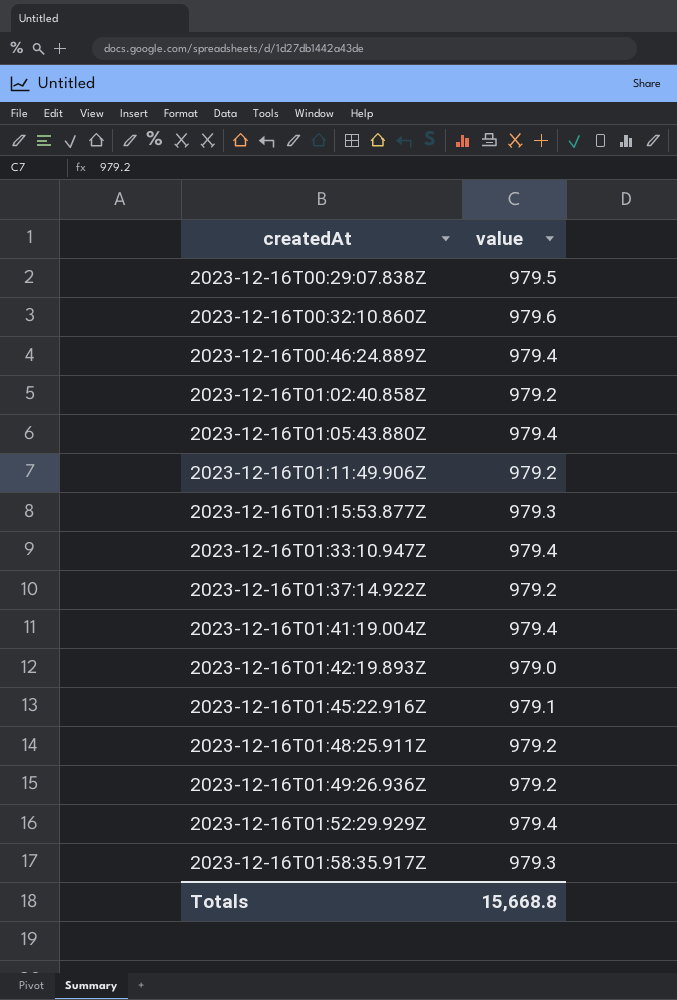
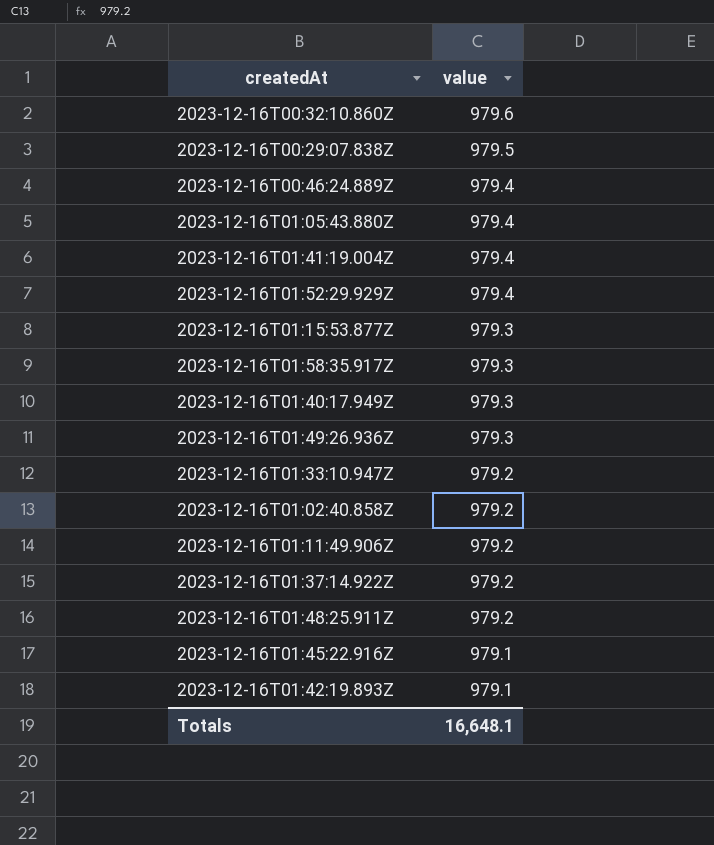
row order: createdAt ascending -> value descending
row 2023-12-16T01:40:17.949Z: none -> 979.3
2023-12-16T01:49:26.936Z | value: 979.2 -> 979.3
2023-12-16T01:33:10.947Z | value: 979.4 -> 979.2
2023-12-16T01:42:19.893Z | value: 979.0 -> 979.1
Totals | value: 15,668.8 -> 16,648.1

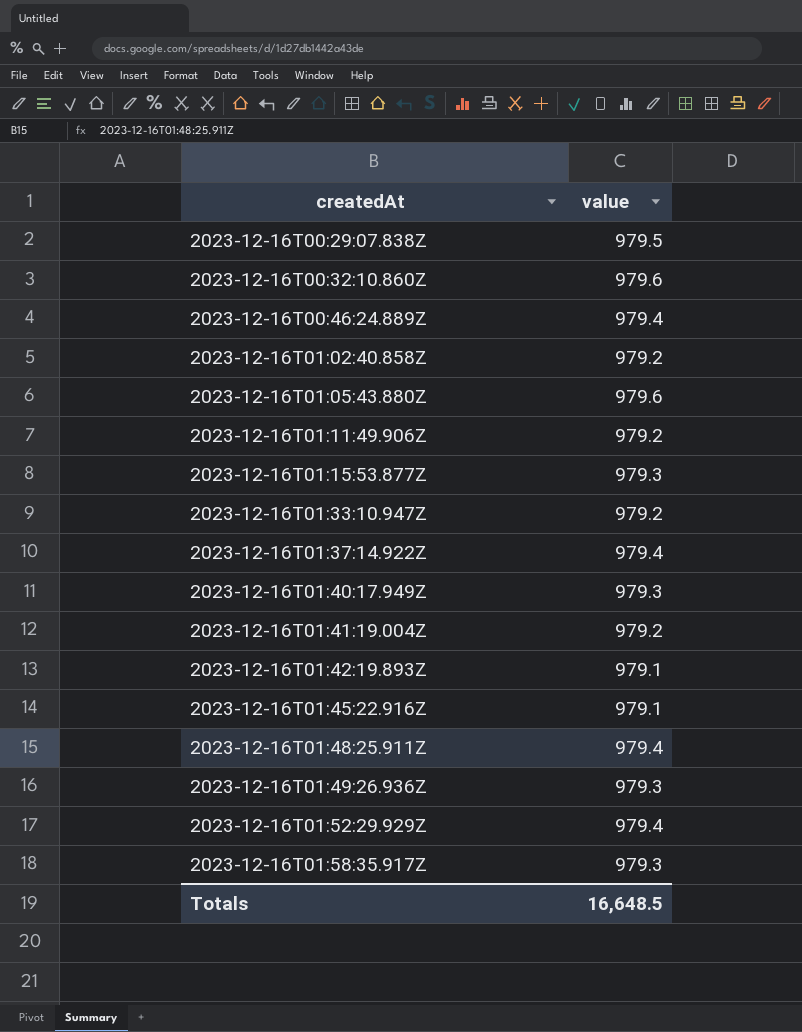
row order: value descending -> createdAt ascending
2023-12-16T01:05:43.880Z | value: 979.4 -> 979.6
2023-12-16T01:37:14.922Z | value: 979.2 -> 979.4
2023-12-16T01:41:19.004Z | value: 979.4 -> 979.2
2023-12-16T01:48:25.911Z | value: 979.2 -> 979.4
Totals | value: 16,648.1 -> 16,648.5

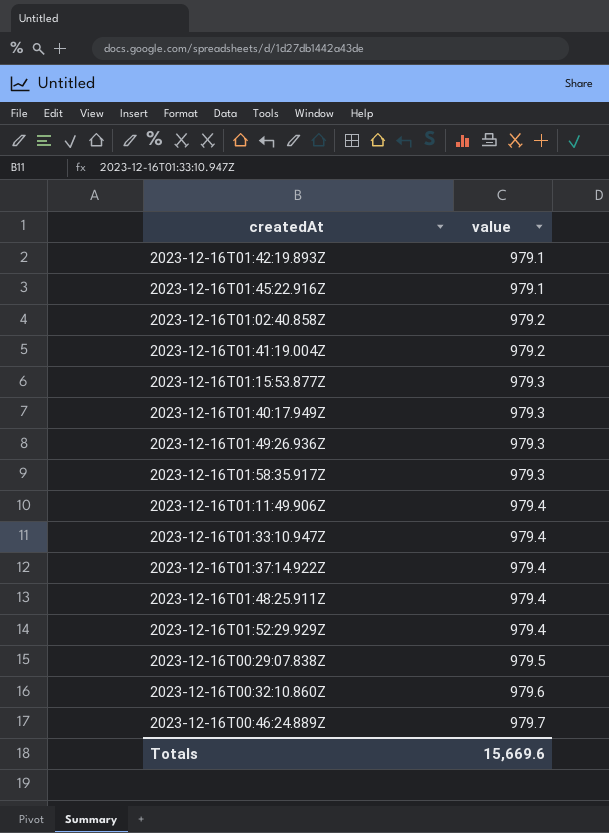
row order: createdAt ascending -> value ascending
row 2023-12-16T01:05:43.880Z: 979.6 -> none
2023-12-16T01:11:49.906Z | value: 979.2 -> 979.4
2023-12-16T01:33:10.947Z | value: 979.2 -> 979.4
2023-12-16T00:46:24.889Z | value: 979.4 -> 979.7
Totals | value: 16,648.5 -> 15,669.6

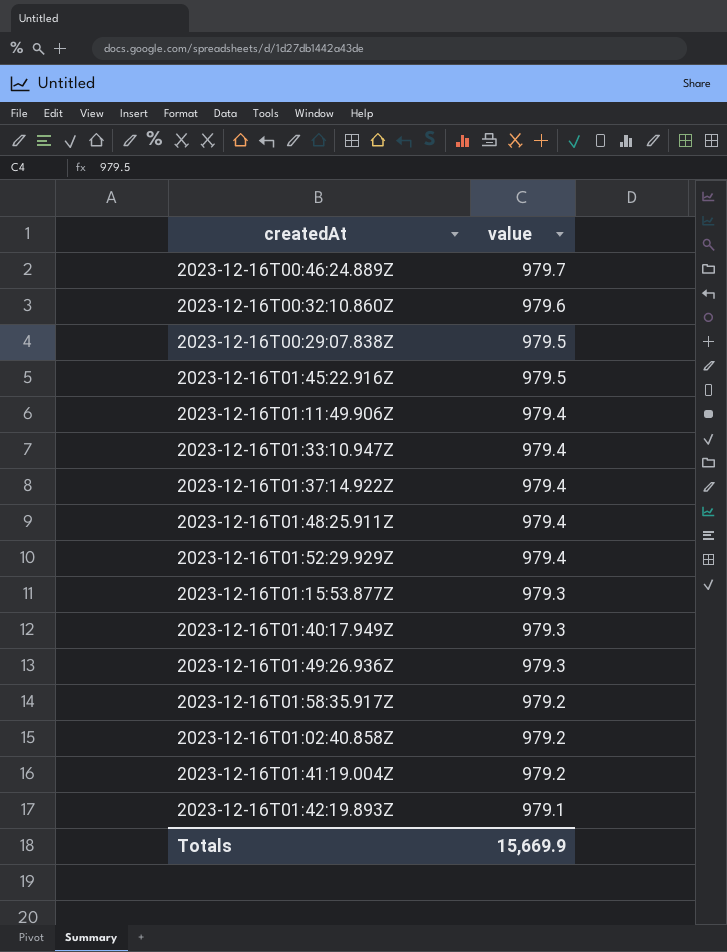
row order: value ascending -> value descending
2023-12-16T01:45:22.916Z | value: 979.1 -> 979.5
2023-12-16T01:58:35.917Z | value: 979.3 -> 979.2
Totals | value: 15,669.6 -> 15,669.9

